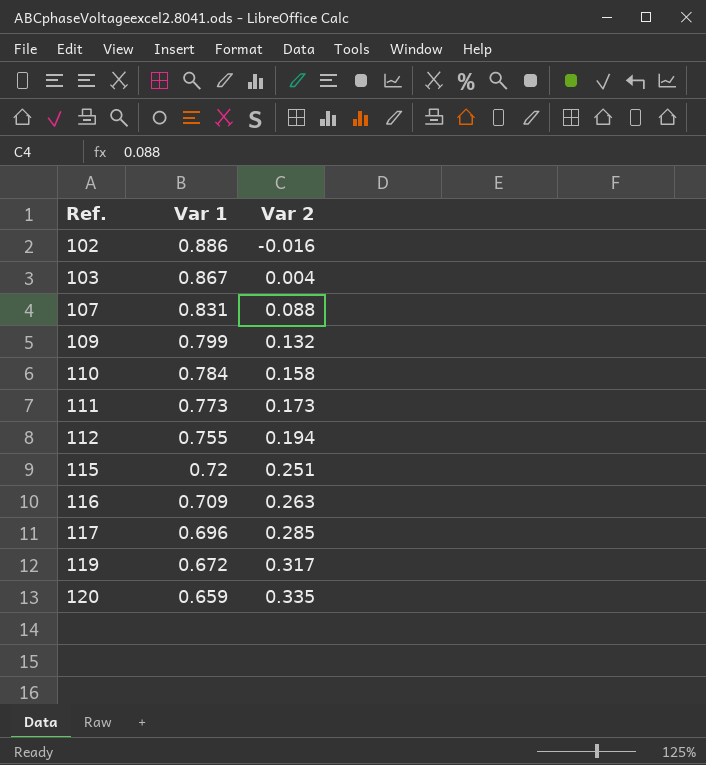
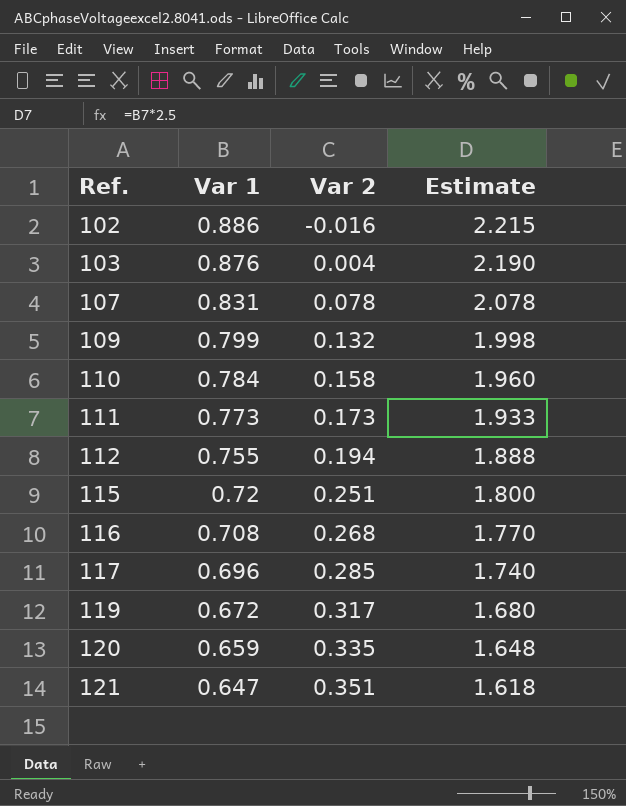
column Estimate | formula: none -> [Var 1] * 2.5
103 | Var 1: 0.867 -> 0.876
107 | Var 2: 0.088 -> 0.078
116 | Var 1: 0.709 -> 0.708
116 | Var 2: 0.263 -> 0.268
row 121: none -> 0.647 | 0.351 | 1.618

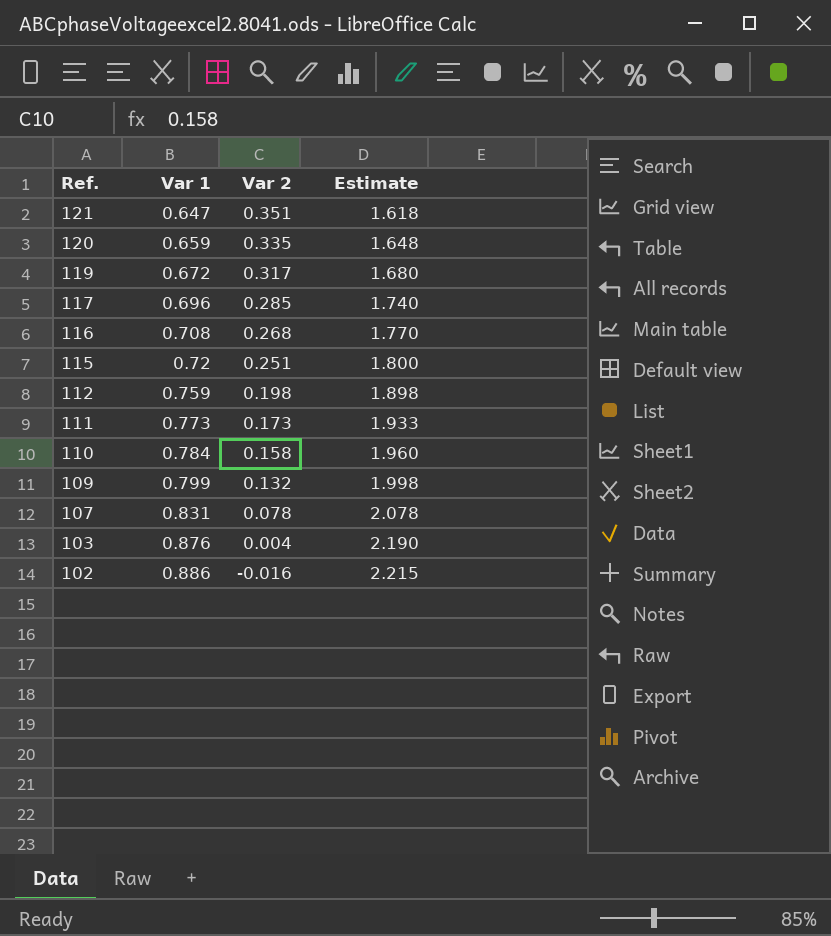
row order: Ref. ascending -> Ref. descending
112 | Var 1: 0.755 -> 0.759
112 | Var 2: 0.194 -> 0.198
112 | Estimate: 1.888 -> 1.898

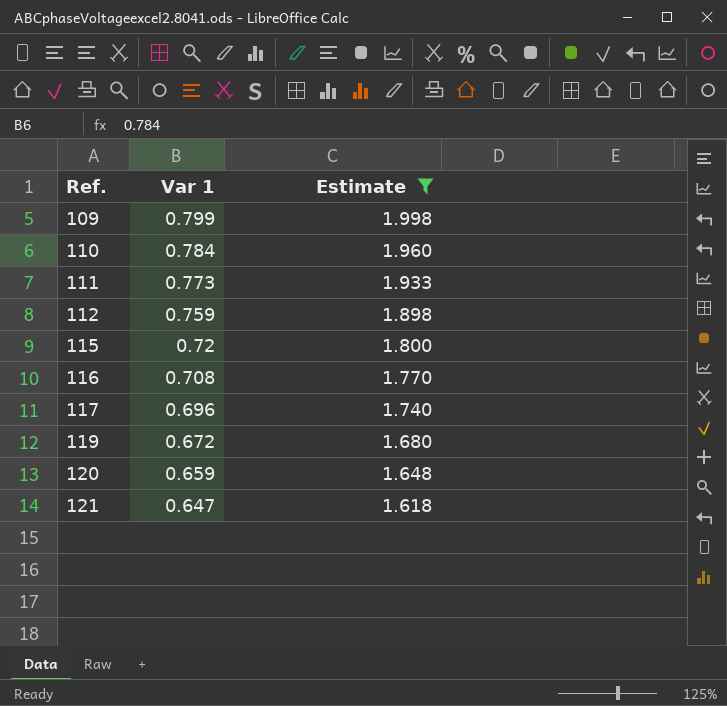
filter: none -> Estimate <= 1.998
row order: Ref. descending -> Ref. ascending
column Var 2 | position: 3 -> none

